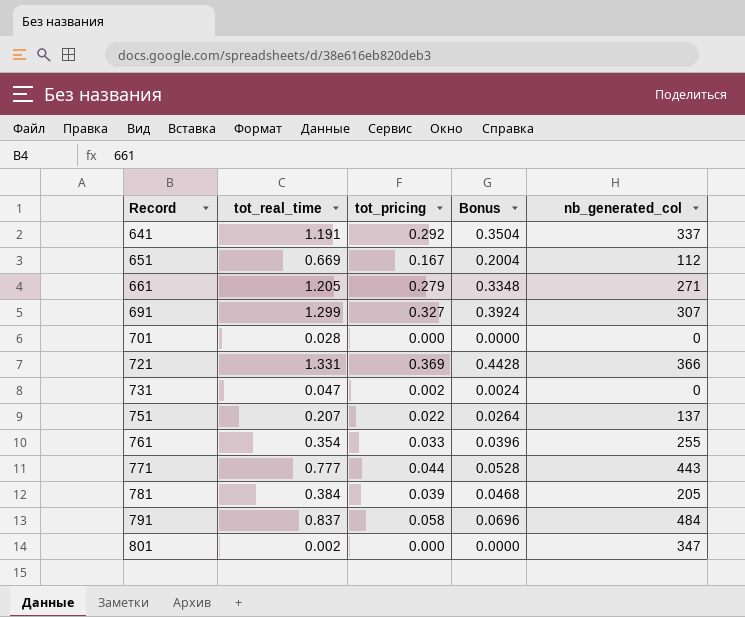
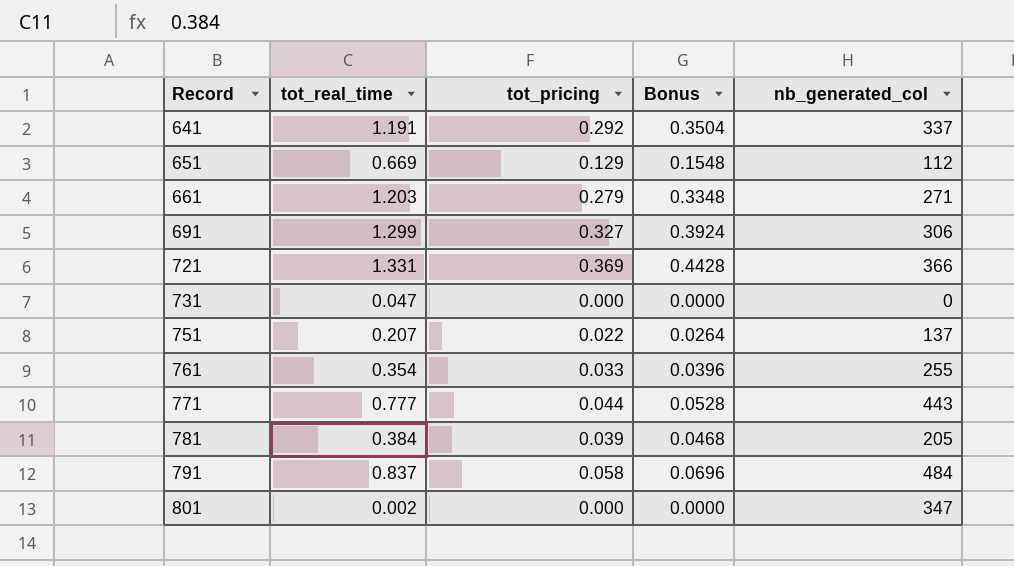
row 701: 0.028 | 0.000 | 0.0000 | 0 -> none
651 | tot_pricing: 0.167 -> 0.129
651 | Bonus: 0.2004 -> 0.1548
661 | tot_real_time: 1.205 -> 1.203
691 | nb_generated_col: 307 -> 306
731 | tot_pricing: 0.002 -> 0.000
731 | Bonus: 0.0024 -> 0.0000

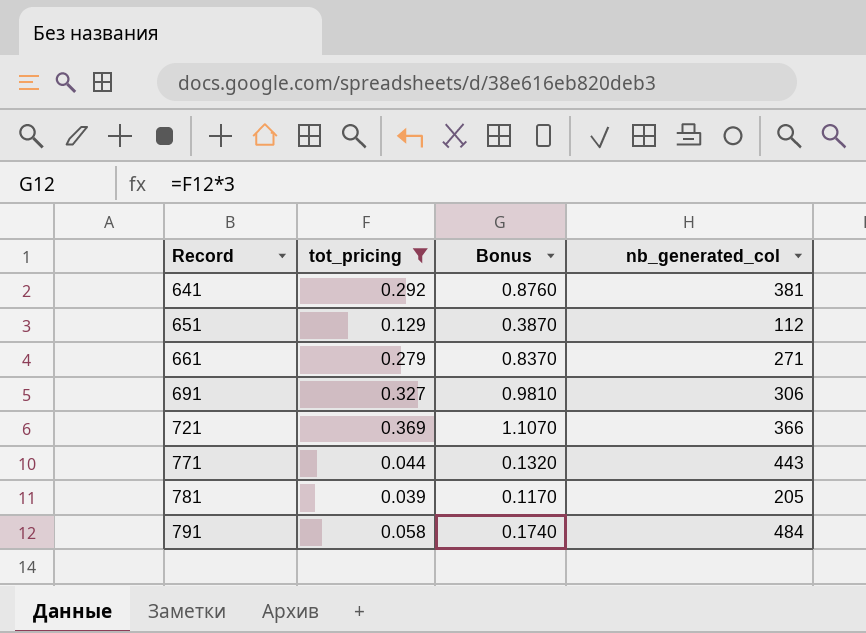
filter: none -> tot_pricing >= 0.039
column tot_real_time | position: 2 -> none
column Bonus | formula: [tot_pricing] * 1.2 -> [tot_pricing] * 3
641 | nb_generated_col: 337 -> 381

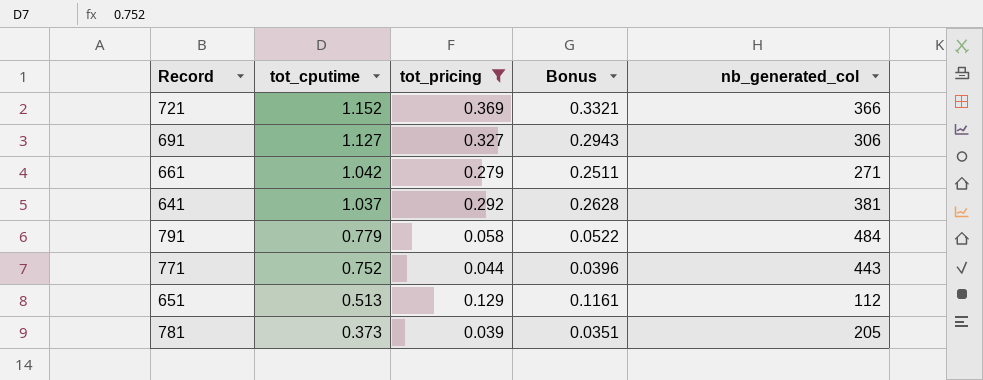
row order: Record ascending -> tot_cputime descending
column tot_cputime | position: none -> 2
column Bonus | formula: [tot_pricing] * 3 -> [tot_pricing] * 0.9

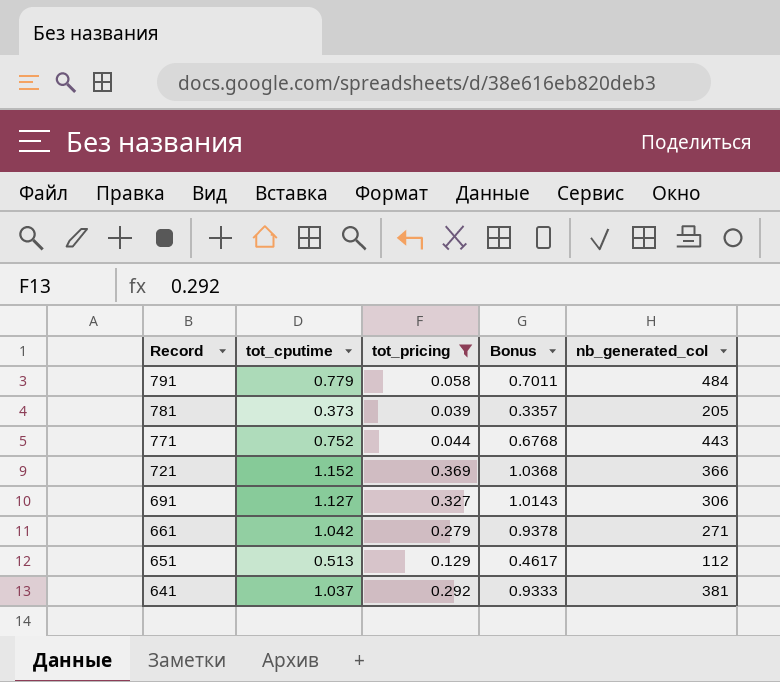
row order: tot_cputime descending -> Record descending
column Bonus | formula: [tot_pricing] * 0.9 -> [tot_cputime] * 0.9

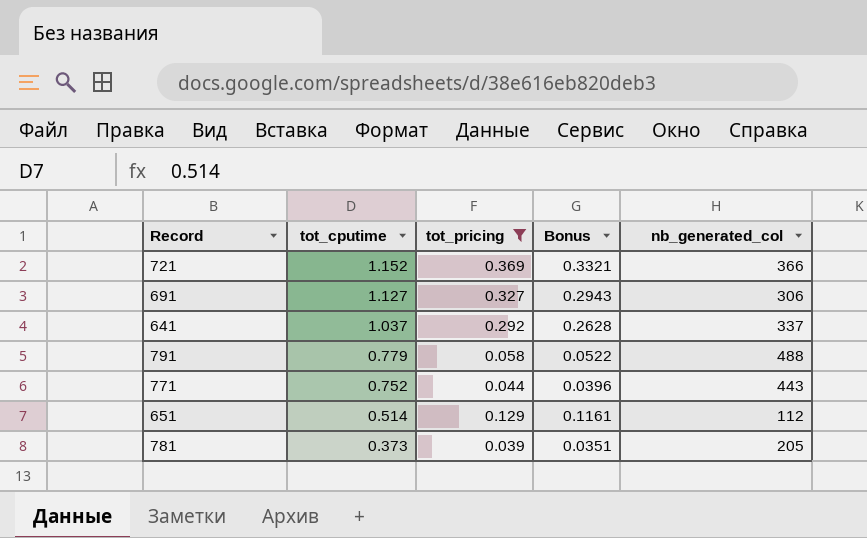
row order: Record descending -> tot_cputime descending
column Bonus | formula: [tot_cputime] * 0.9 -> [tot_pricing] * 0.9
row 661: 1.042 | 0.279 | 0.9378 | 271 -> none
641 | nb_generated_col: 381 -> 337
791 | nb_generated_col: 484 -> 488
651 | tot_cputime: 0.513 -> 0.514

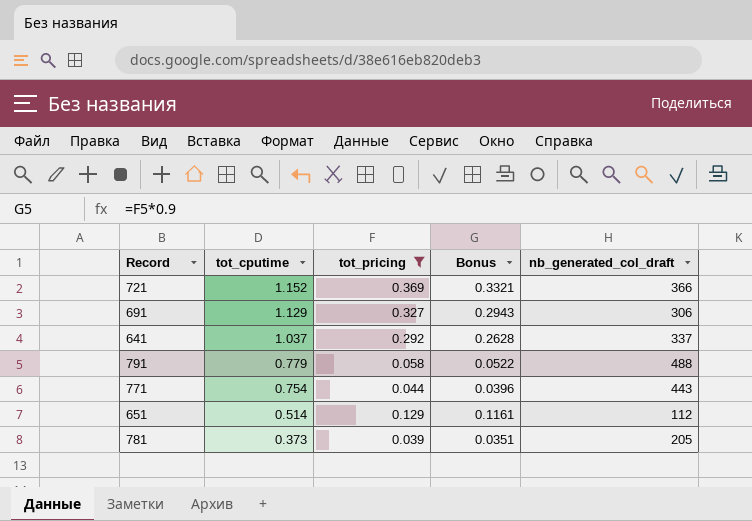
column name: nb_generated_col -> nb_generated_col_draft
691 | tot_cputime: 1.127 -> 1.129
771 | tot_cputime: 0.752 -> 0.754

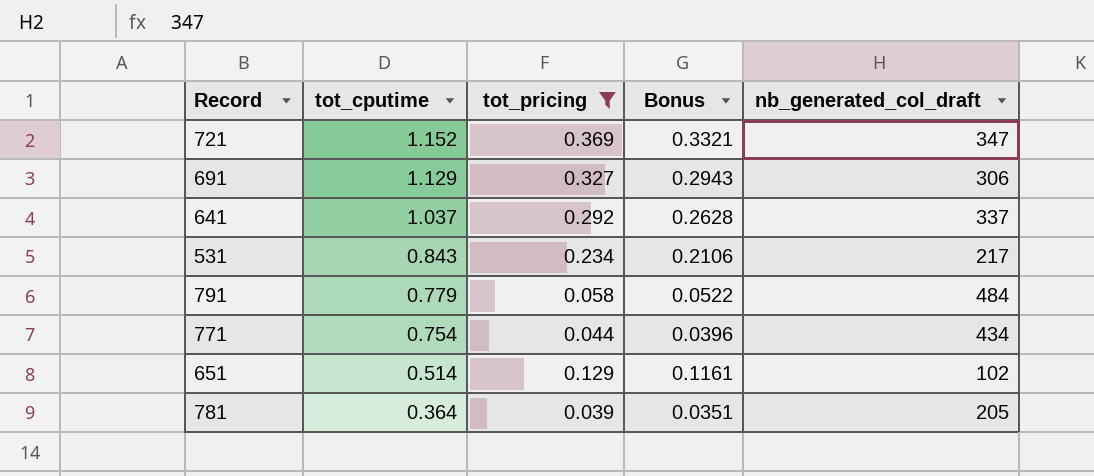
721 | nb_generated_col_draft: 366 -> 347
row 531: none -> 0.843 | 0.234 | 0.2106 | 217
791 | nb_generated_col_draft: 488 -> 484
771 | nb_generated_col_draft: 443 -> 434
651 | nb_generated_col_draft: 112 -> 102
781 | tot_cputime: 0.373 -> 0.364

